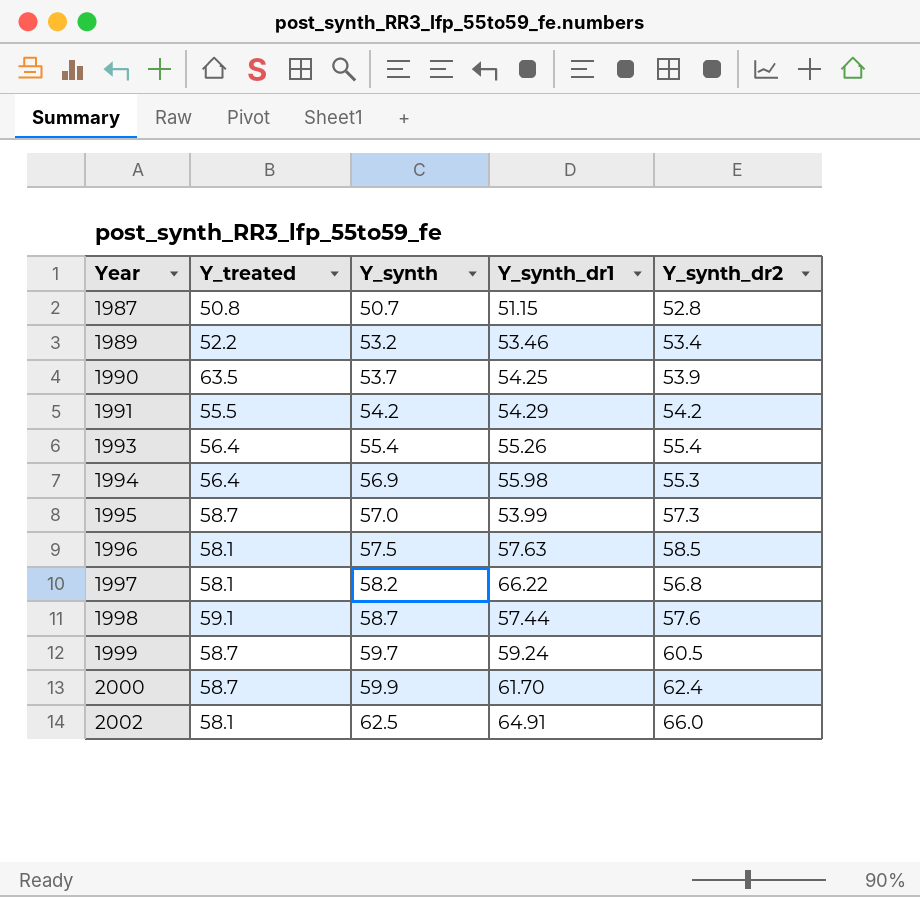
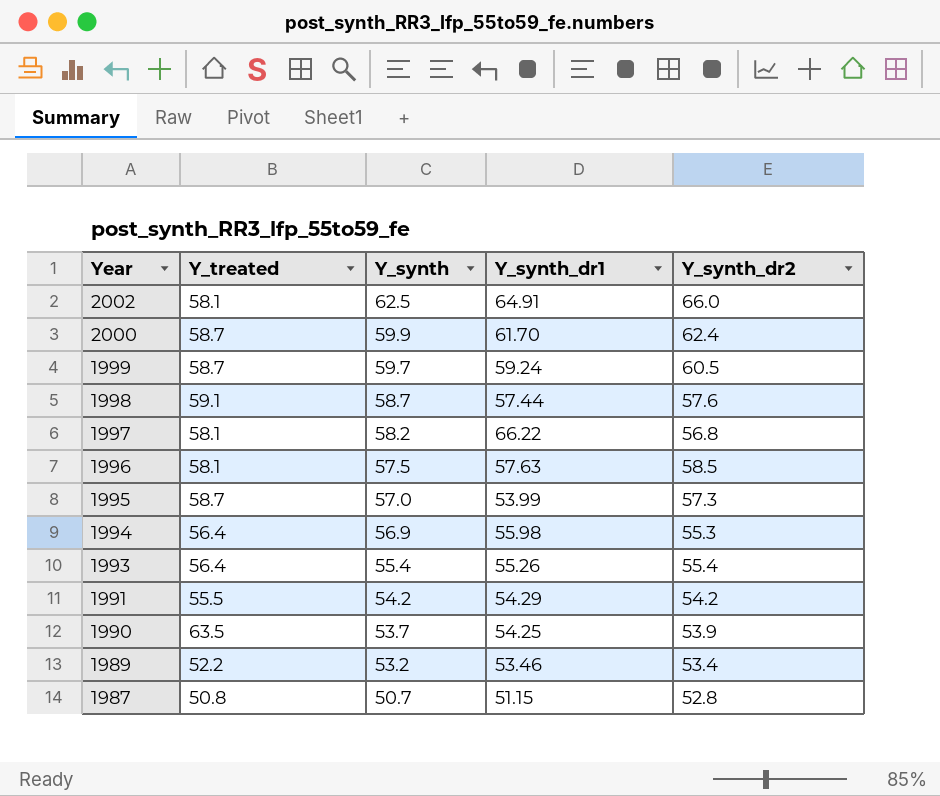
row order: Year ascending -> Year descending

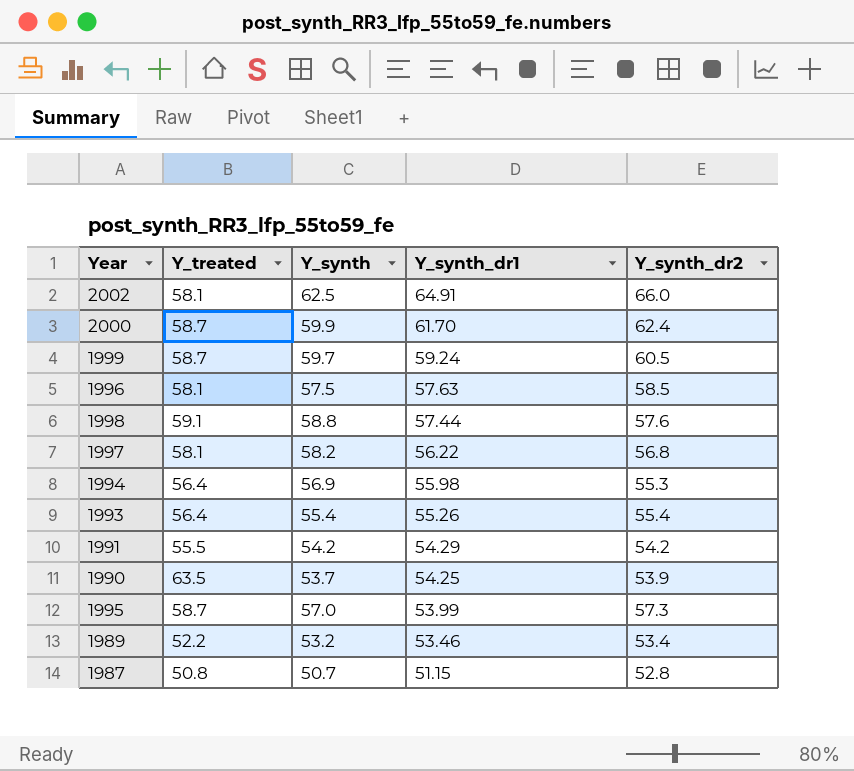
row order: Year descending -> Y_synth_dr1 descending
1998 | Y_synth: 58.7 -> 58.8
1997 | Y_synth_dr1: 66.22 -> 56.22

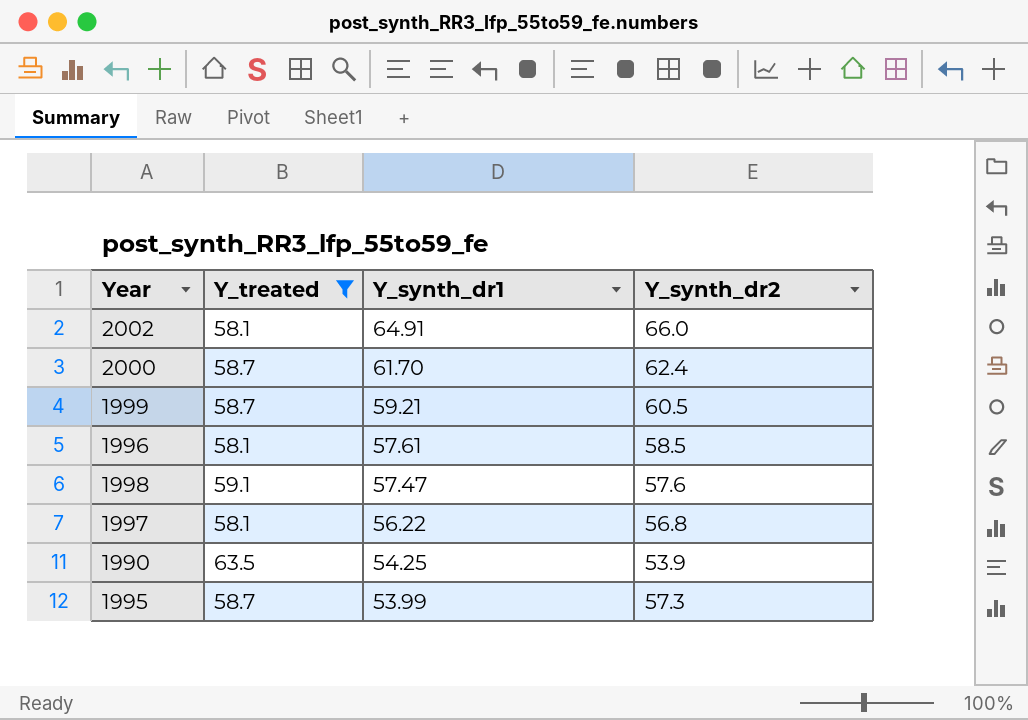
filter: none -> Y_treated >= 58.1
column Y_synth | position: 3 -> none
1999 | Y_synth_dr1: 59.24 -> 59.21
1996 | Y_synth_dr1: 57.63 -> 57.61
1998 | Y_synth_dr1: 57.44 -> 57.47

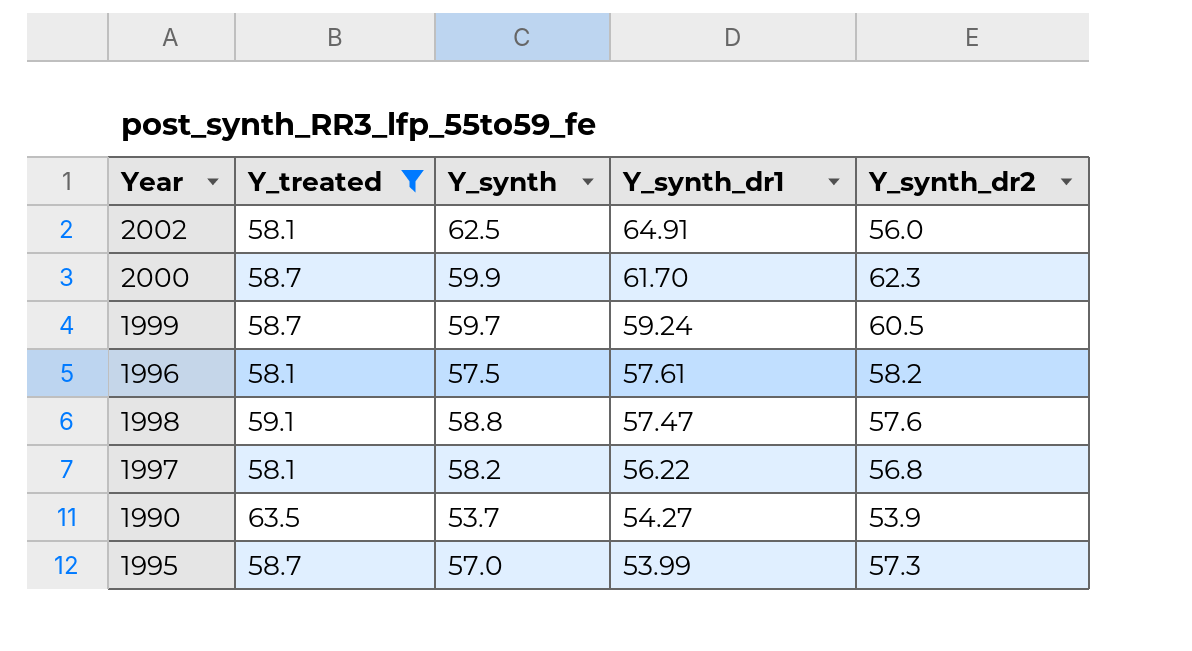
column Y_synth | position: none -> 3
2002 | Y_synth_dr2: 66.0 -> 56.0
2000 | Y_synth_dr2: 62.4 -> 62.3
1999 | Y_synth_dr1: 59.21 -> 59.24
1996 | Y_synth_dr2: 58.5 -> 58.2
1990 | Y_synth_dr1: 54.25 -> 54.27

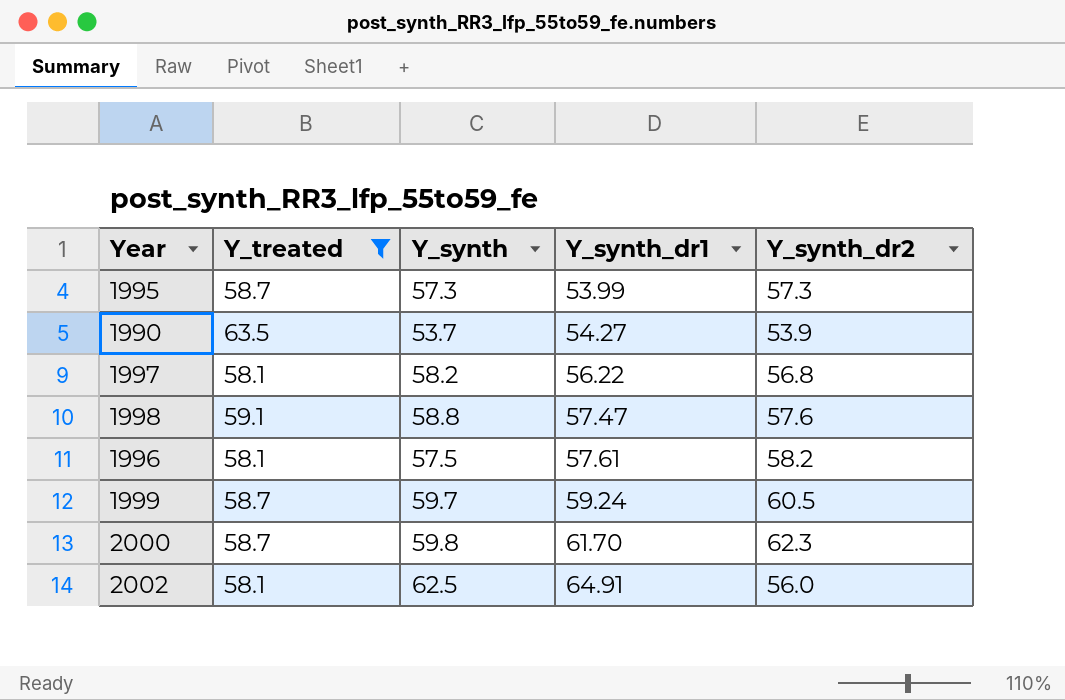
row order: Y_synth_dr1 descending -> Y_synth_dr1 ascending
1995 | Y_synth: 57.0 -> 57.3
2000 | Y_synth: 59.9 -> 59.8

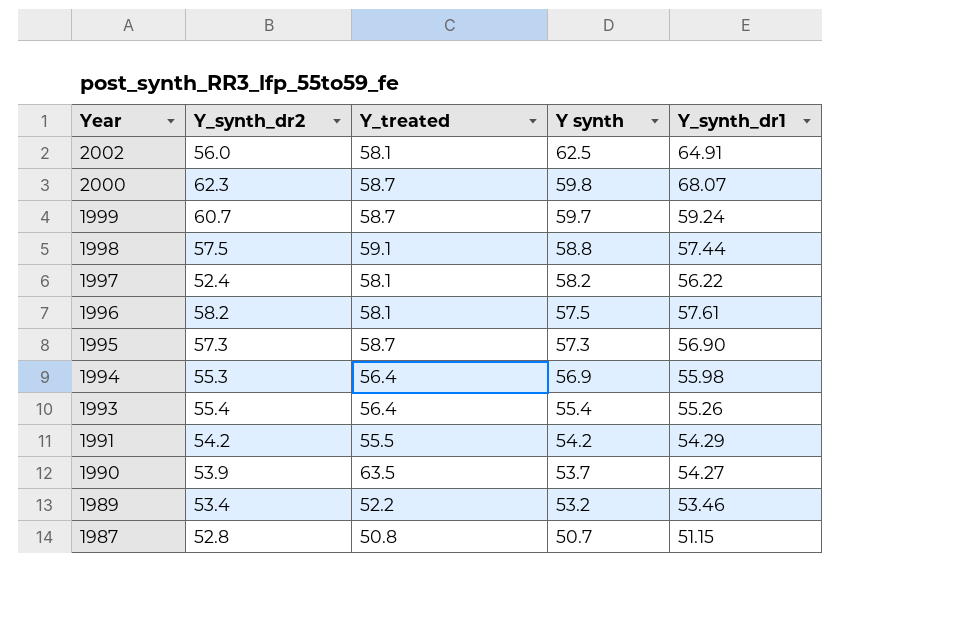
filter: Y_treated >= 58.1 -> none
row order: Y_synth_dr1 ascending -> Year descending
column Y_synth_dr2 | position: 5 -> 2
column name: Y_synth -> Y synth
2000 | Y_synth_dr1: 61.70 -> 68.07
1999 | Y_synth_dr2: 60.5 -> 60.7
1998 | Y_synth_dr2: 57.6 -> 57.5
1998 | Y_synth_dr1: 57.47 -> 57.44
1997 | Y_synth_dr2: 56.8 -> 52.4
1995 | Y_synth_dr1: 53.99 -> 56.90

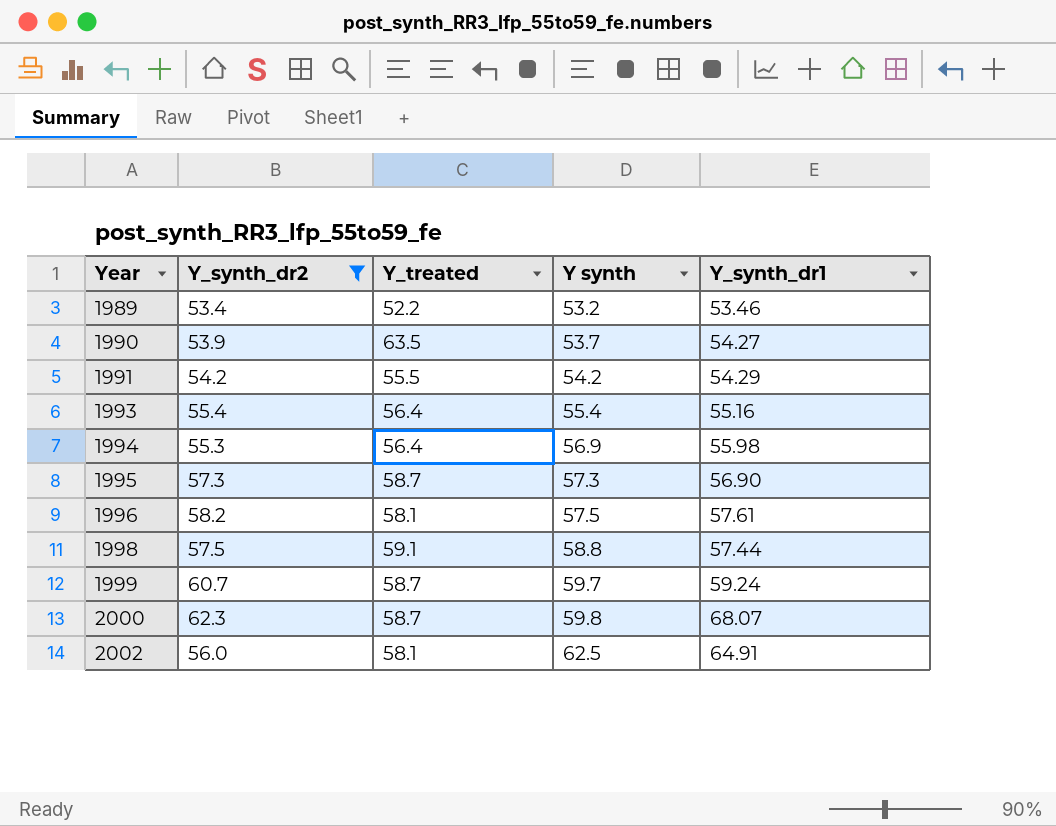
filter: none -> Y_synth_dr2 >= 53.4
row order: Year descending -> Year ascending
1993 | Y_synth_dr1: 55.26 -> 55.16

